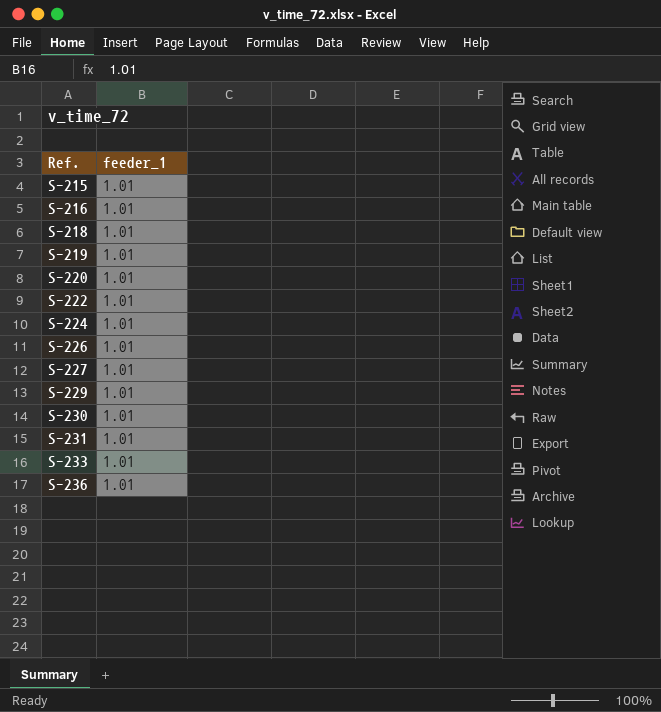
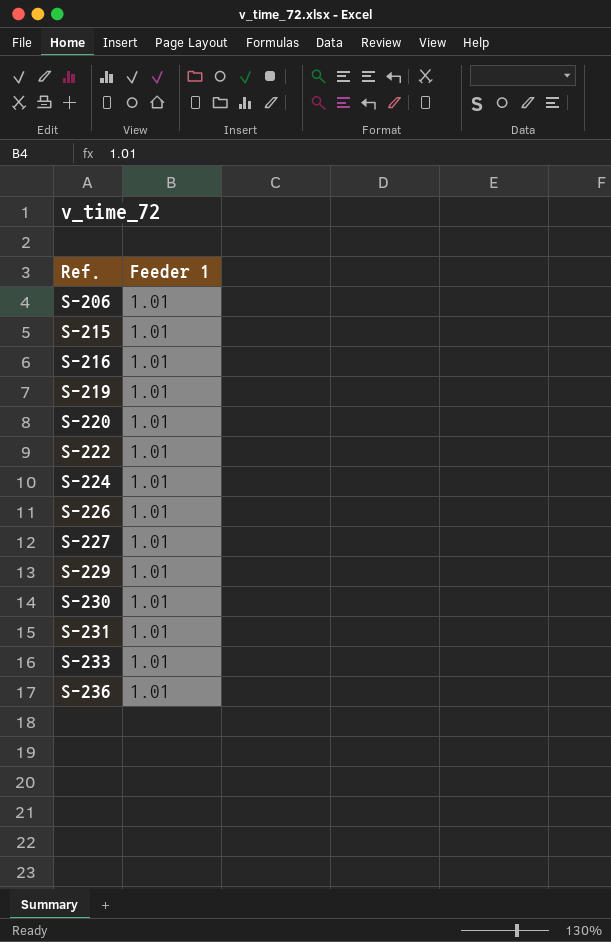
column name: feeder_1 -> Feeder 1
row S-218: 1.01 -> none
row S-206: none -> 1.01

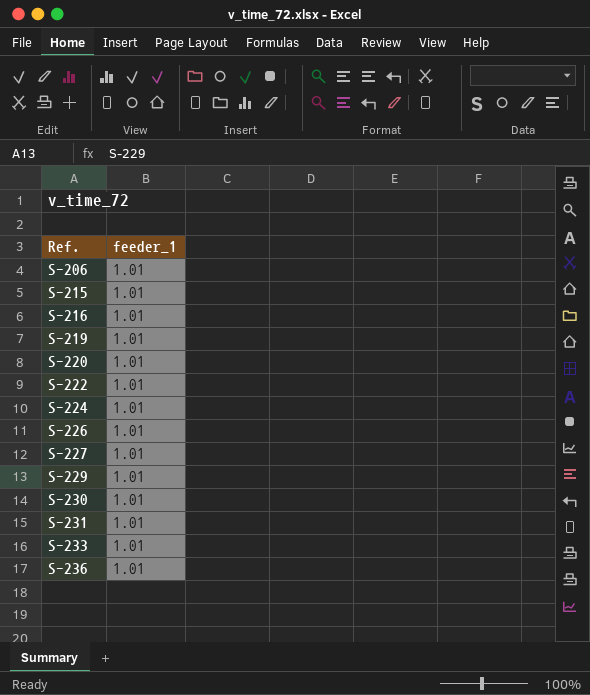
column name: Feeder 1 -> feeder_1

